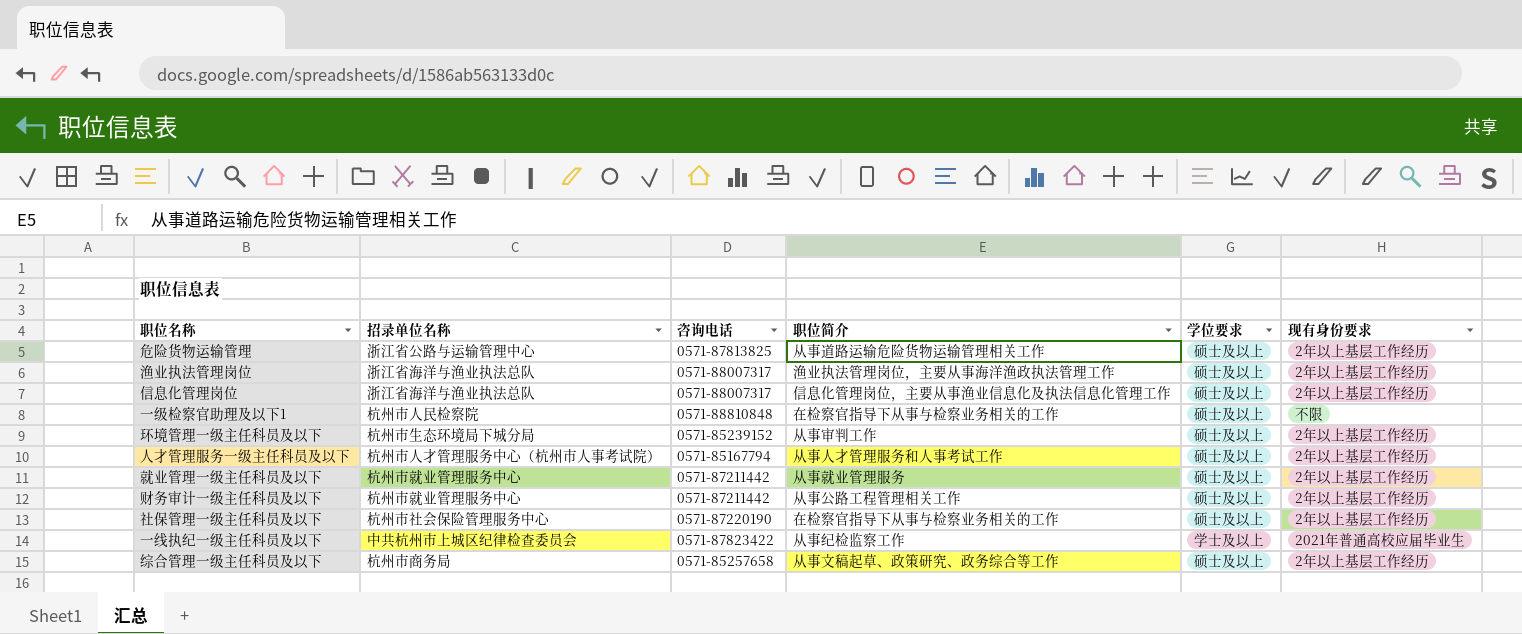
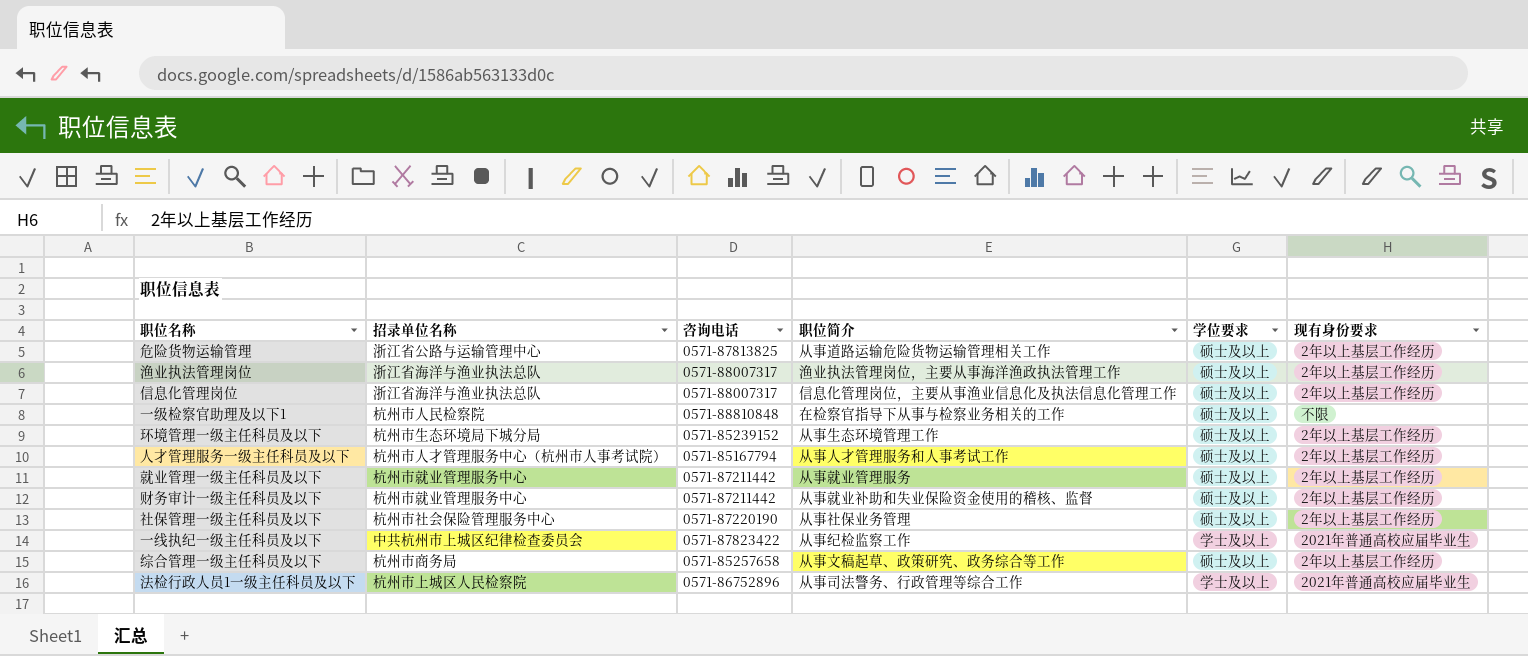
环境管理一级主任科员及以下 | 职位简介: 从事审判工作 -> 从事生态环境管理工作
财务审计一级主任科员及以下 | 职位简介: 从事公路工程管理相关工作 -> 从事就业补助和失业保险资金使用的稽核、监督
社保管理一级主任科员及以下 | 职位简介: 在检察官指导下从事与检察业务相关的工作 -> 从事社保业务管理
row 法检行政人员1一级主任科员及以下: none -> 杭州市上城区人民检察院 | 0571-86752896 | 从事司法警务、行政管理等综合工作 | 学士及以上 | 2021年普通高校应届毕业生

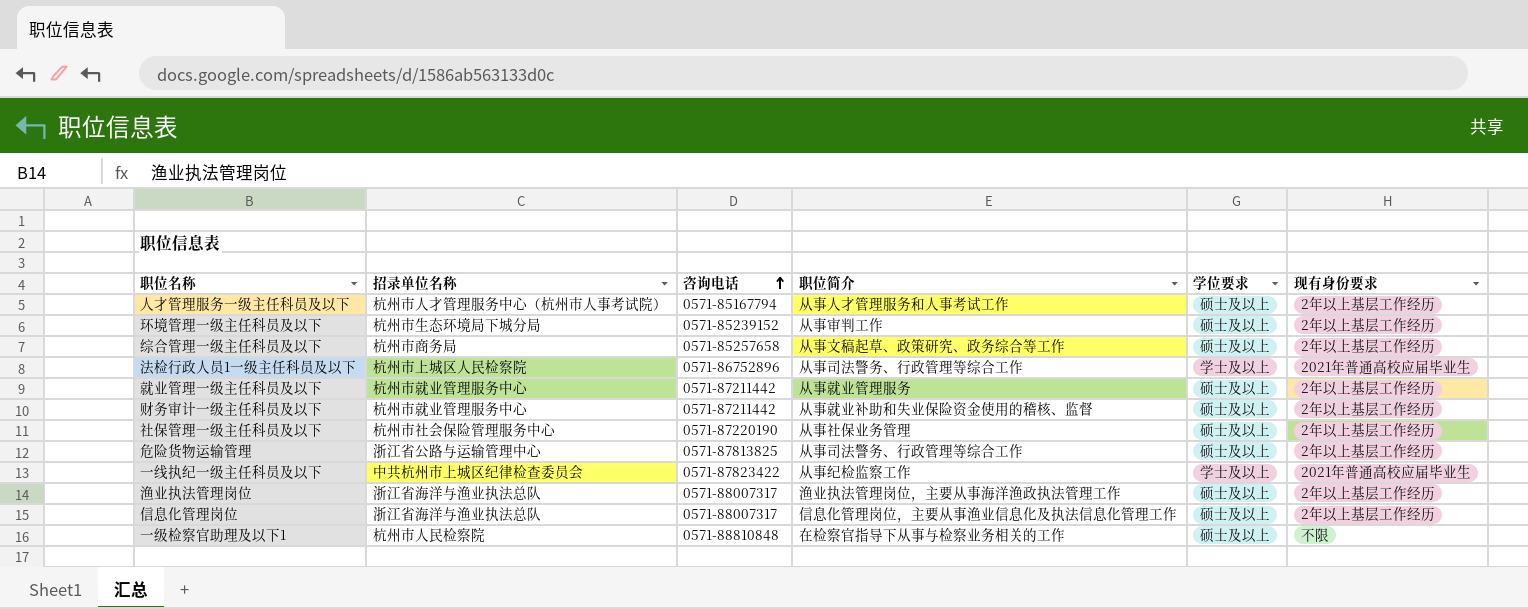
row order: none -> 咨询电话 ascending
环境管理一级主任科员及以下 | 职位简介: 从事生态环境管理工作 -> 从事审判工作
危险货物运输管理 | 职位简介: 从事道路运输危险货物运输管理相关工作 -> 从事司法警务、行政管理等综合工作

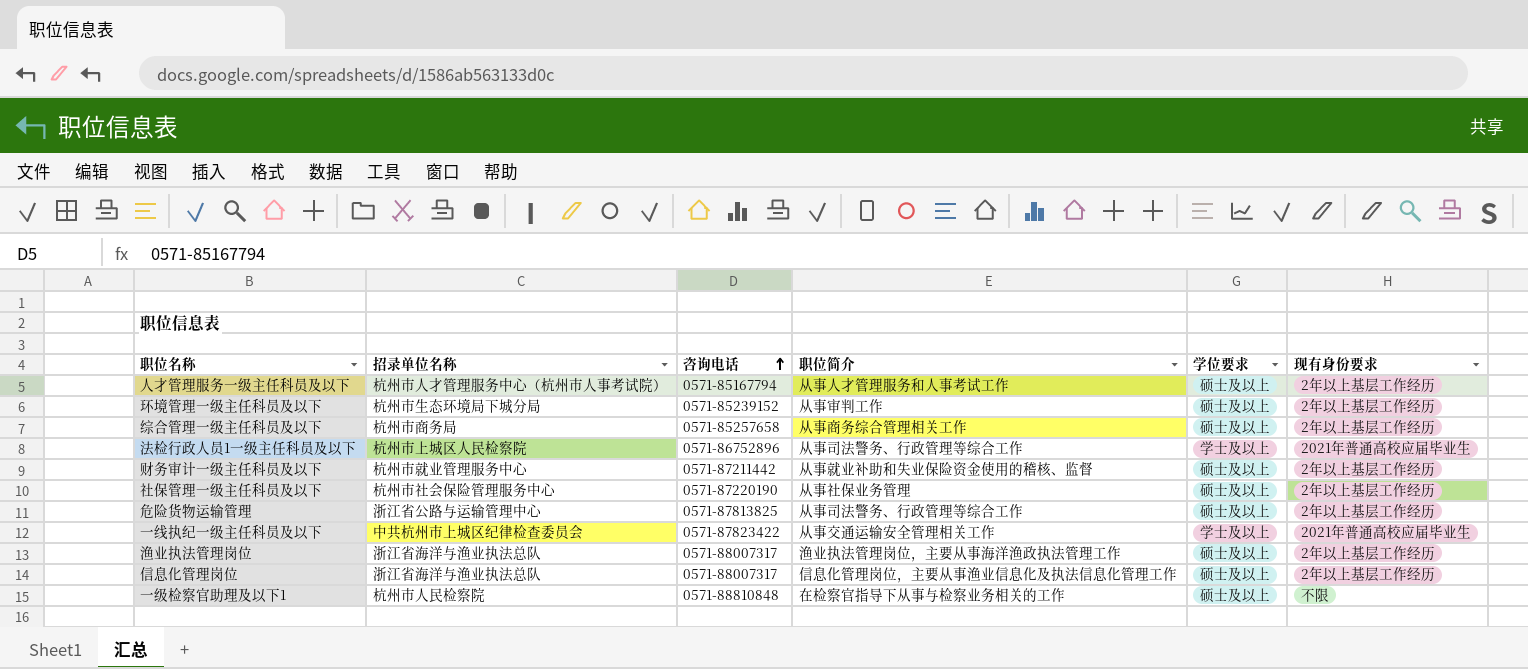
row 就业管理一级主任科员及以下: 杭州市就业管理服务中心 | 0571-87211442 | 从事就业管理服务 | 硕士及以上 | 2年以上基层工作经历 -> none
综合管理一级主任科员及以下 | 职位简介: 从事文稿起草、政策研究、政务综合等工作 -> 从事商务综合管理相关工作
一线执纪一级主任科员及以下 | 职位简介: 从事纪检监察工作 -> 从事交通运输安全管理相关工作

